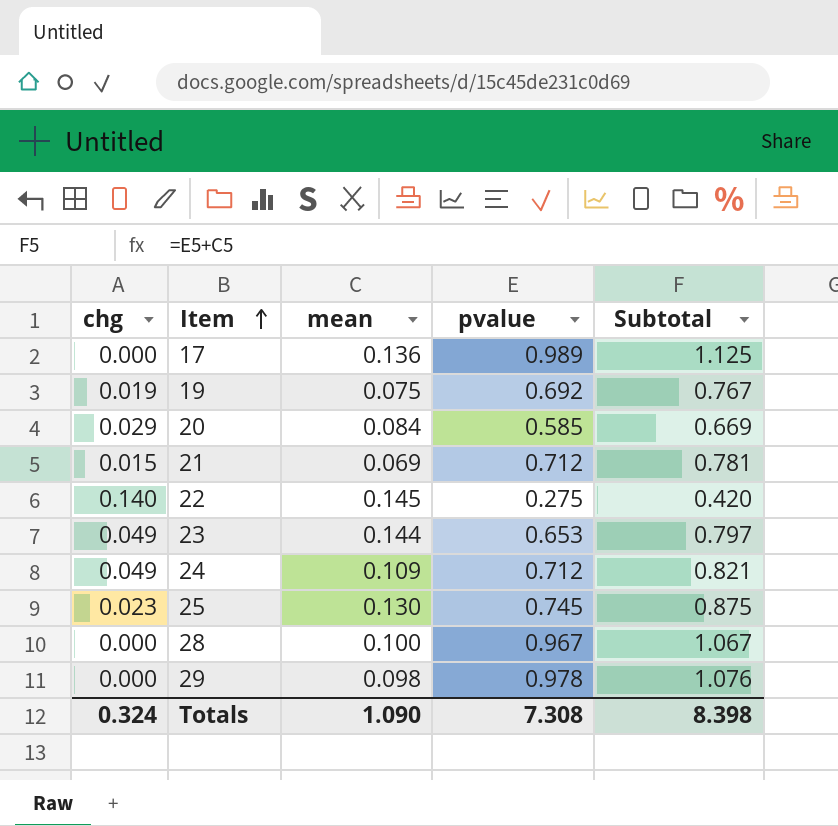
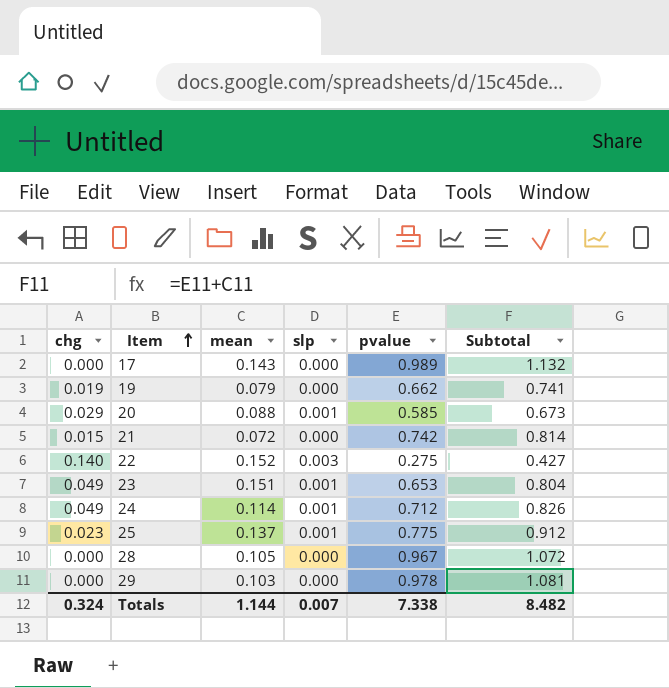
column slp | position: none -> 4
17 | mean: 0.136 -> 0.143
17 | Subtotal: 1.125 -> 1.132
19 | mean: 0.075 -> 0.079
19 | pvalue: 0.692 -> 0.662
19 | Subtotal: 0.767 -> 0.741
20 | mean: 0.084 -> 0.088
20 | Subtotal: 0.669 -> 0.673
21 | mean: 0.069 -> 0.072
21 | pvalue: 0.712 -> 0.742
21 | Subtotal: 0.781 -> 0.814
22 | mean: 0.145 -> 0.152
22 | Subtotal: 0.420 -> 0.427
23 | mean: 0.144 -> 0.151
23 | Subtotal: 0.797 -> 0.804
24 | mean: 0.109 -> 0.114
24 | Subtotal: 0.821 -> 0.826
25 | mean: 0.130 -> 0.137
25 | pvalue: 0.745 -> 0.775
25 | Subtotal: 0.875 -> 0.912
28 | mean: 0.100 -> 0.105
28 | Subtotal: 1.067 -> 1.072
29 | mean: 0.098 -> 0.103
29 | Subtotal: 1.076 -> 1.081
Totals | mean: 1.090 -> 1.144
Totals | pvalue: 7.308 -> 7.338
Totals | Subtotal: 8.398 -> 8.482

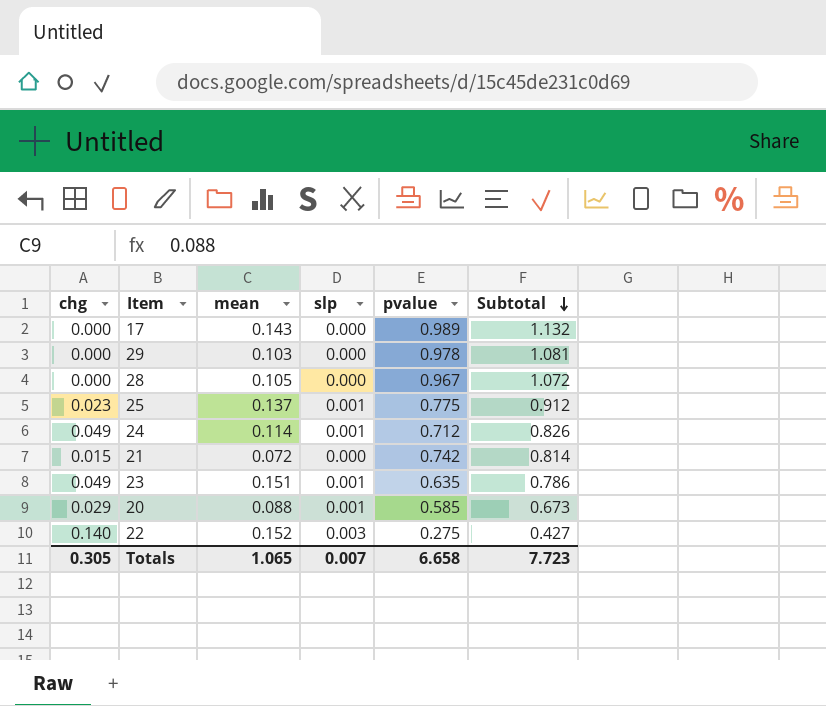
row order: Item ascending -> Subtotal descending
row 19: 0.019 | 0.079 | 0.000 | 0.662 | 0.741 -> none
23 | pvalue: 0.653 -> 0.635
23 | Subtotal: 0.804 -> 0.786
Totals | chg: 0.324 -> 0.305
Totals | mean: 1.144 -> 1.065
Totals | pvalue: 7.338 -> 6.658
Totals | Subtotal: 8.482 -> 7.723

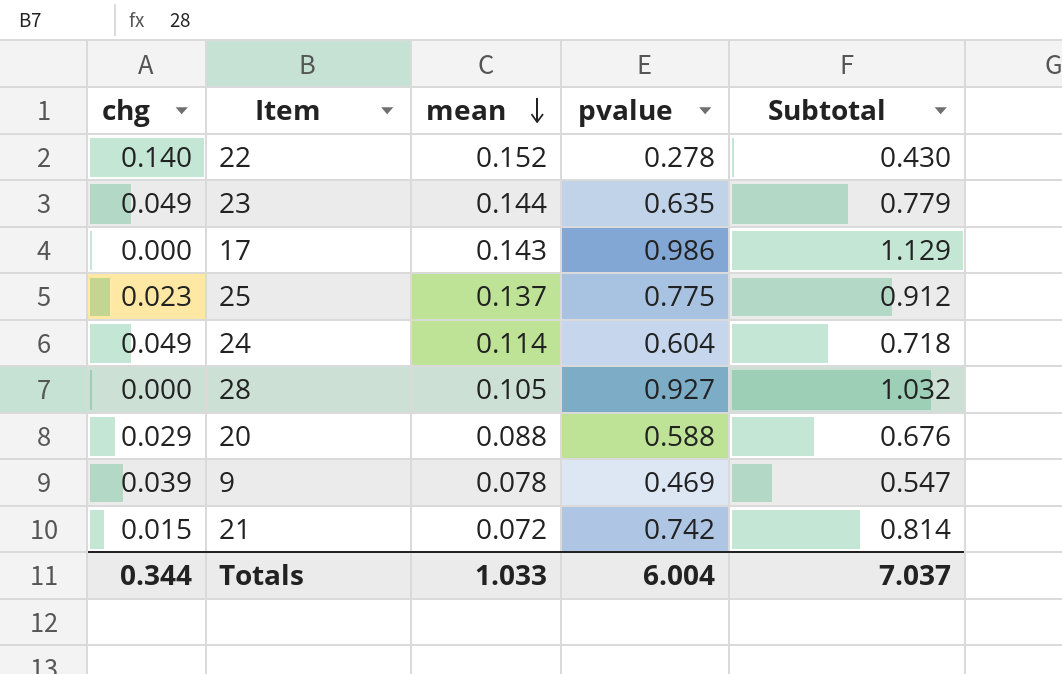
row order: Subtotal descending -> mean descending
column slp | position: 4 -> none
row 29: 0.000 | 0.103 | 0.000 | 0.978 | 1.081 -> none
22 | pvalue: 0.275 -> 0.278
22 | Subtotal: 0.427 -> 0.430
23 | mean: 0.151 -> 0.144
23 | Subtotal: 0.786 -> 0.779
17 | pvalue: 0.989 -> 0.986
17 | Subtotal: 1.132 -> 1.129
24 | pvalue: 0.712 -> 0.604
24 | Subtotal: 0.826 -> 0.718
28 | pvalue: 0.967 -> 0.927
28 | Subtotal: 1.072 -> 1.032
20 | pvalue: 0.585 -> 0.588
20 | Subtotal: 0.673 -> 0.676
row 9: none -> 0.039 | 0.078 | 0.469 | 0.547
Totals | chg: 0.305 -> 0.344
Totals | mean: 1.065 -> 1.033
Totals | pvalue: 6.658 -> 6.004
Totals | Subtotal: 7.723 -> 7.037

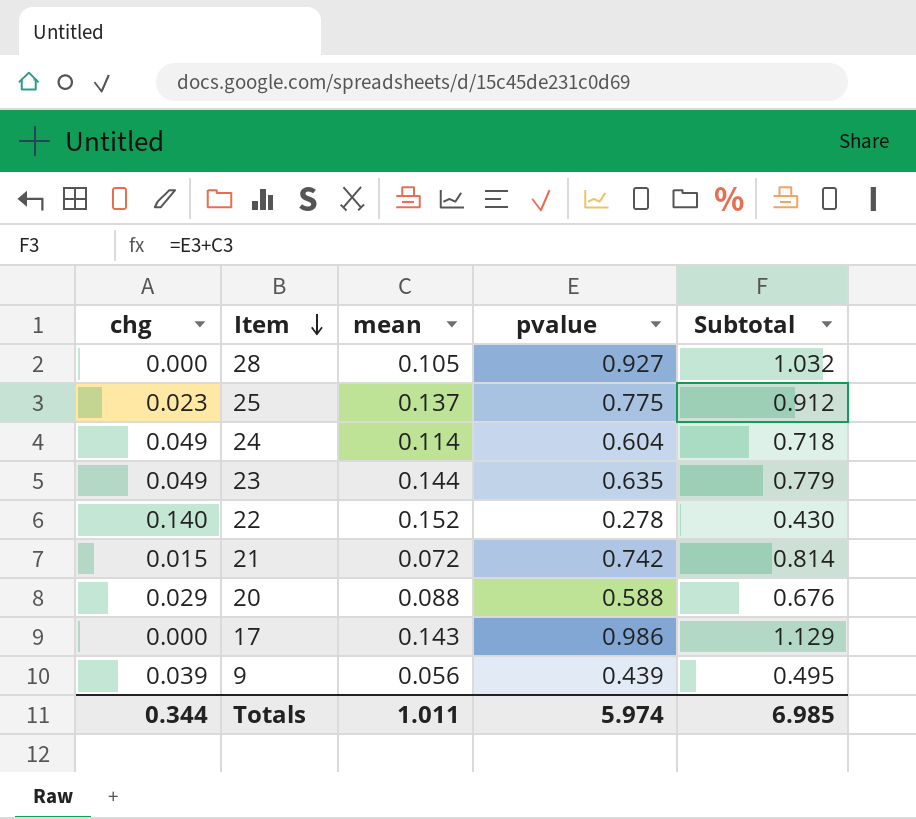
row order: mean descending -> Item descending
9 | mean: 0.078 -> 0.056
9 | pvalue: 0.469 -> 0.439
9 | Subtotal: 0.547 -> 0.495
Totals | mean: 1.033 -> 1.011
Totals | pvalue: 6.004 -> 5.974
Totals | Subtotal: 7.037 -> 6.985

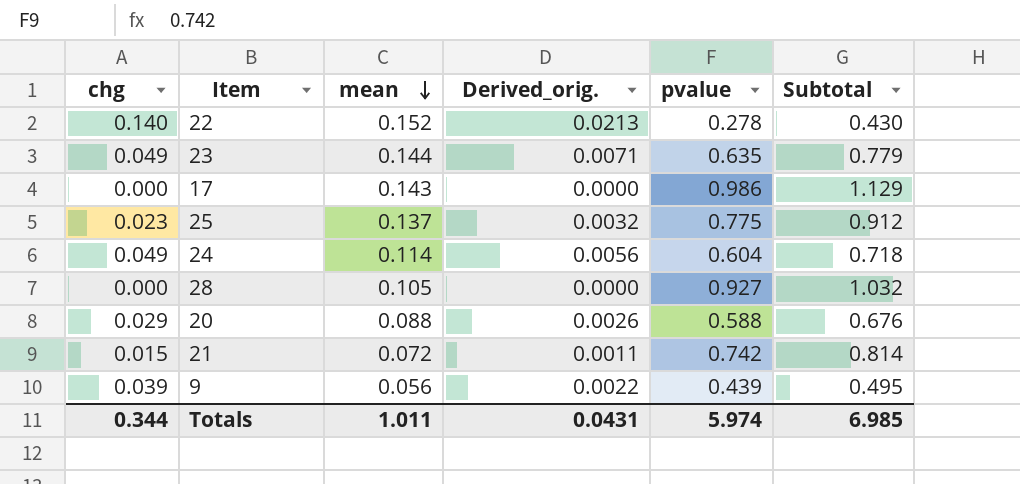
row order: Item descending -> mean descending
column Derived_orig. | formula: none -> [chg] * [mean]

